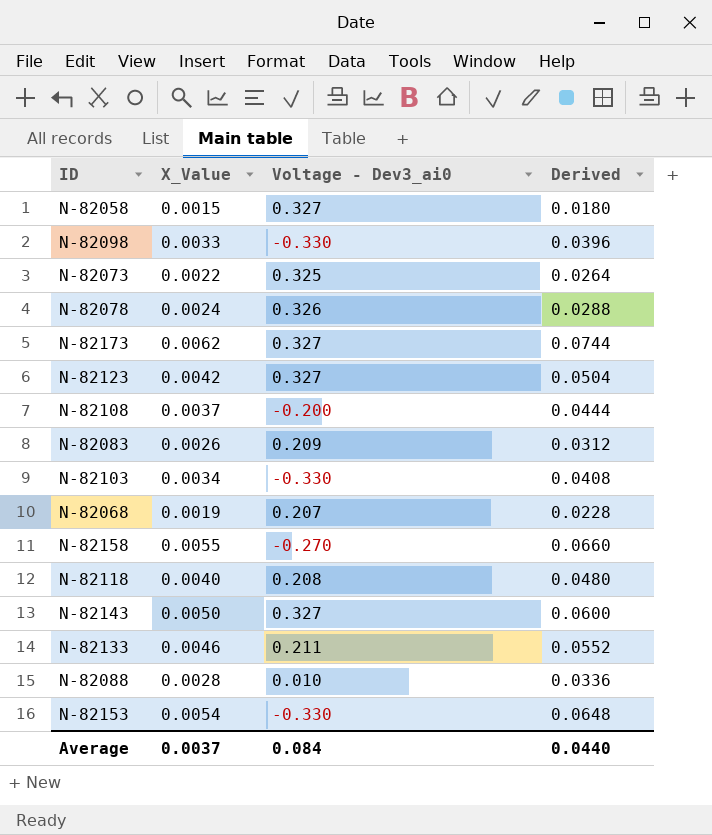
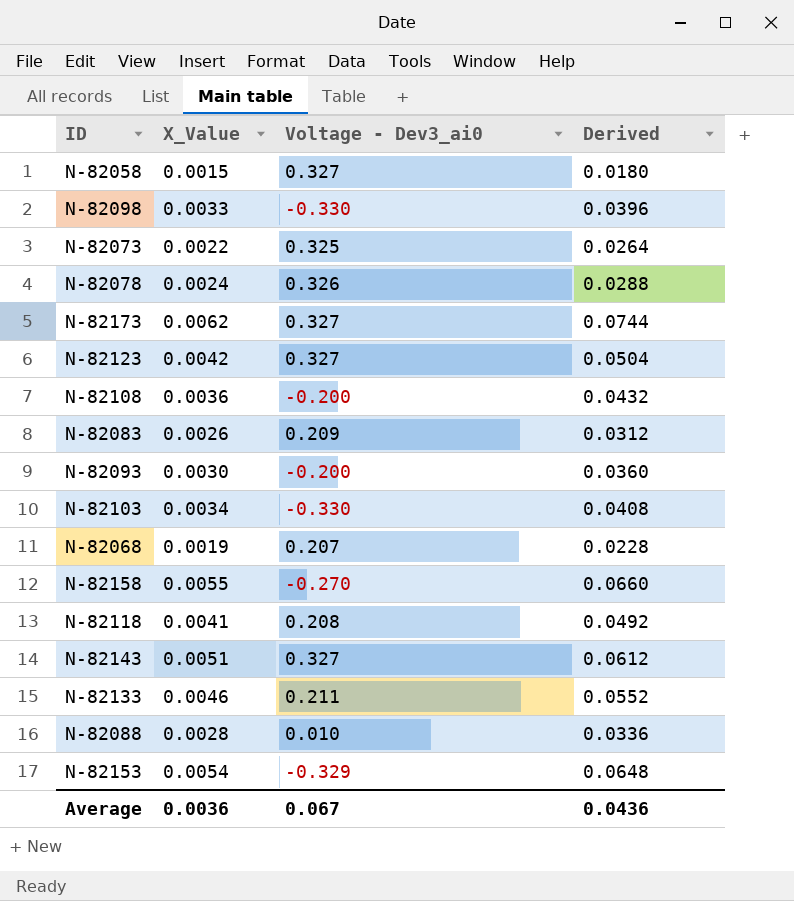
N-82108 | X_Value: 0.0037 -> 0.0036
N-82108 | Derived: 0.0444 -> 0.0432
row N-82093: none -> 0.0030 | -0.200 | 0.0360
N-82118 | X_Value: 0.0040 -> 0.0041
N-82118 | Derived: 0.0480 -> 0.0492
N-82143 | X_Value: 0.0050 -> 0.0051
N-82143 | Derived: 0.0600 -> 0.0612
N-82153 | Voltage - Dev3_ai0: -0.330 -> -0.329
Average | X_Value: 0.0037 -> 0.0036
Average | Voltage - Dev3_ai0: 0.084 -> 0.067
Average | Derived: 0.0440 -> 0.0436

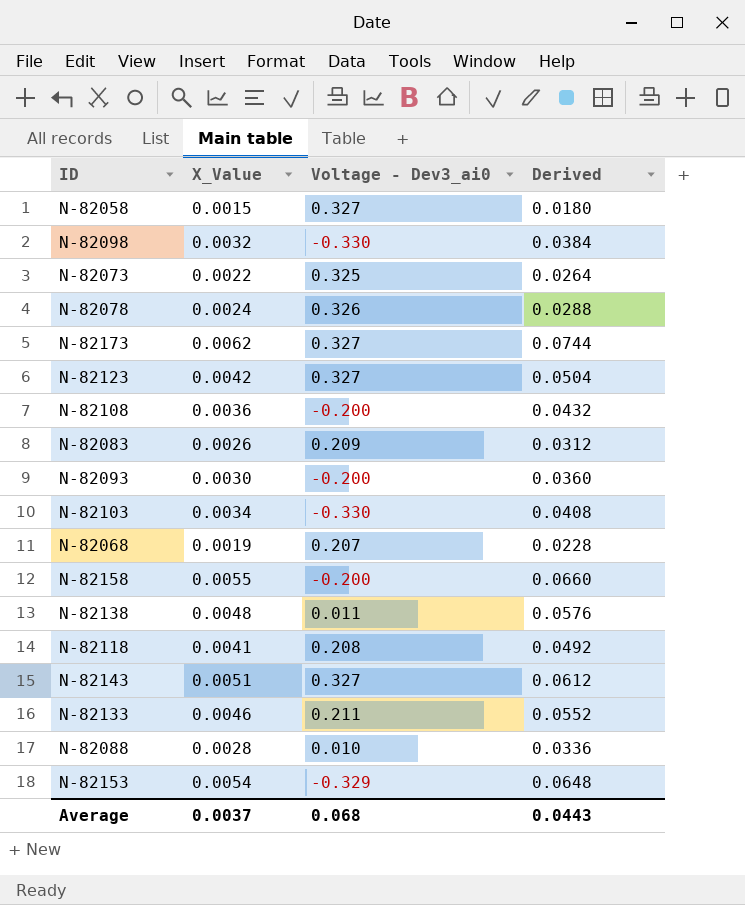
N-82098 | X_Value: 0.0033 -> 0.0032
N-82098 | Derived: 0.0396 -> 0.0384
N-82158 | Voltage - Dev3_ai0: -0.270 -> -0.200
row N-82138: none -> 0.0048 | 0.011 | 0.0576
Average | X_Value: 0.0036 -> 0.0037
Average | Voltage - Dev3_ai0: 0.067 -> 0.068
Average | Derived: 0.0436 -> 0.0443

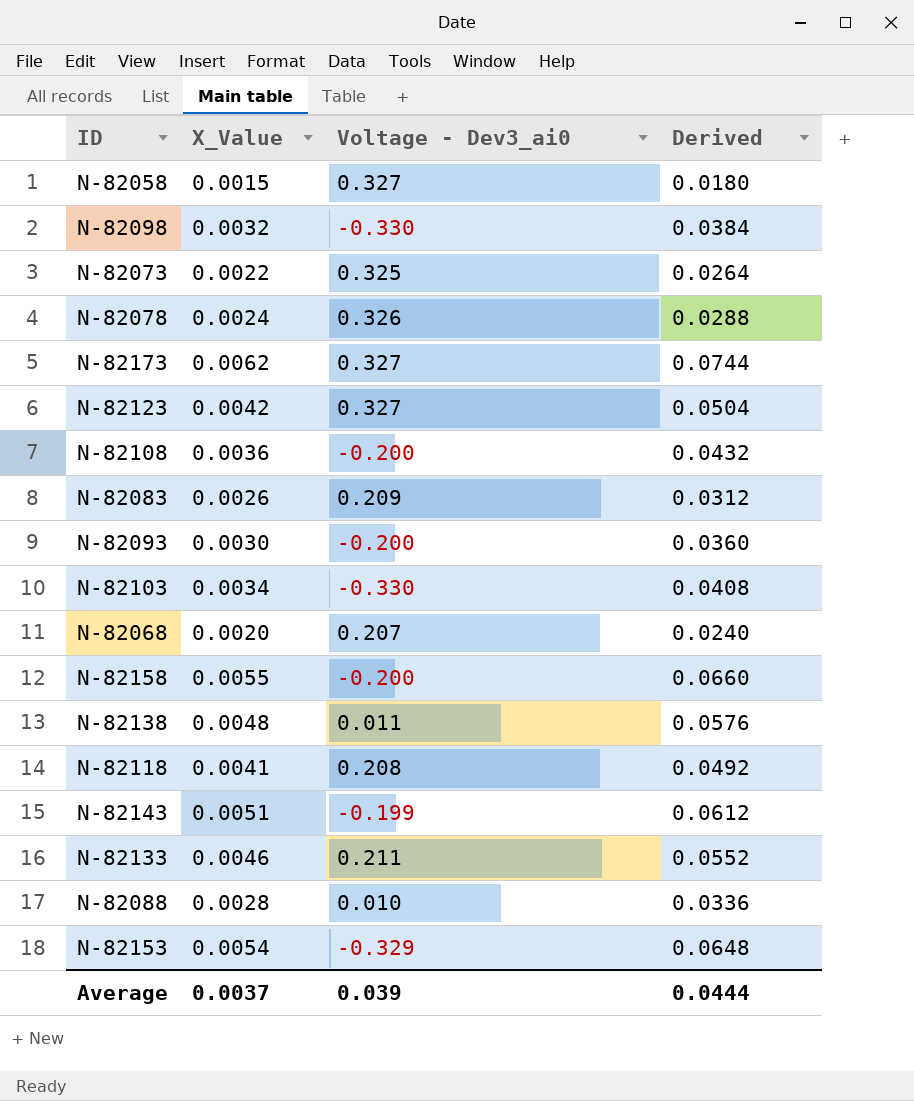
N-82068 | X_Value: 0.0019 -> 0.0020
N-82068 | Derived: 0.0228 -> 0.0240
N-82143 | Voltage - Dev3_ai0: 0.327 -> -0.199
Average | Voltage - Dev3_ai0: 0.068 -> 0.039
Average | Derived: 0.0443 -> 0.0444

